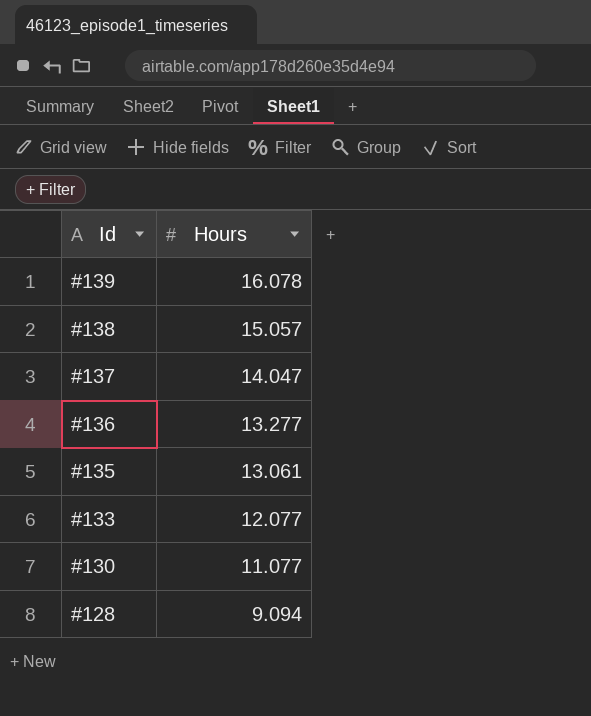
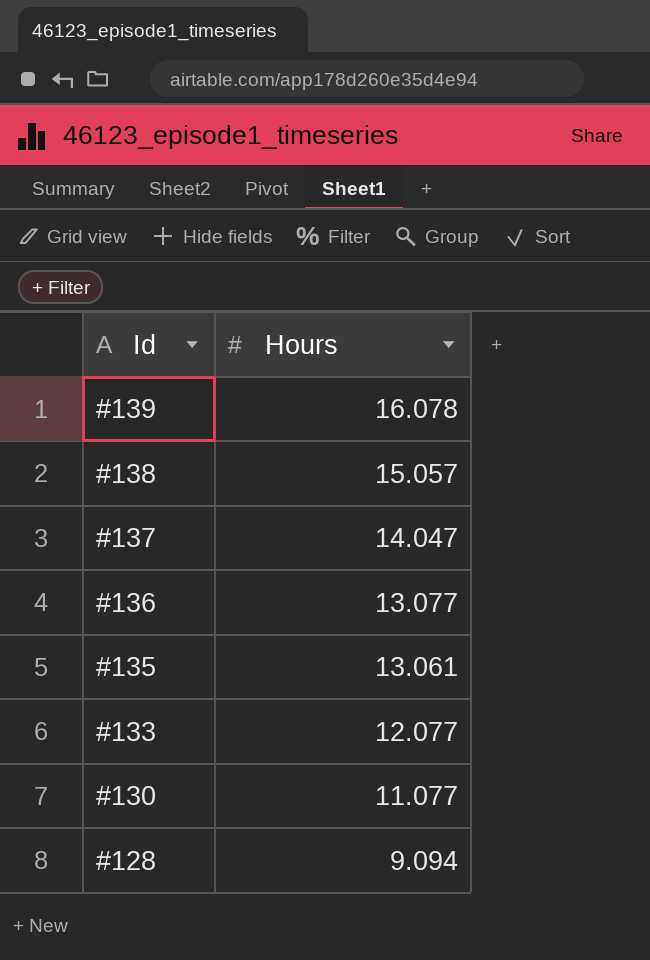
#136 | Hours: 13.277 -> 13.077

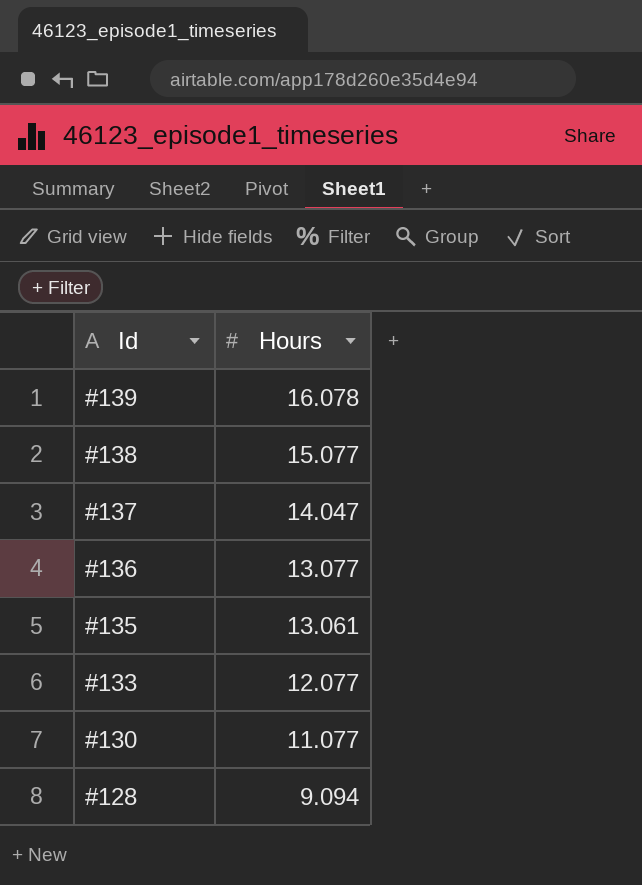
#138 | Hours: 15.057 -> 15.077

